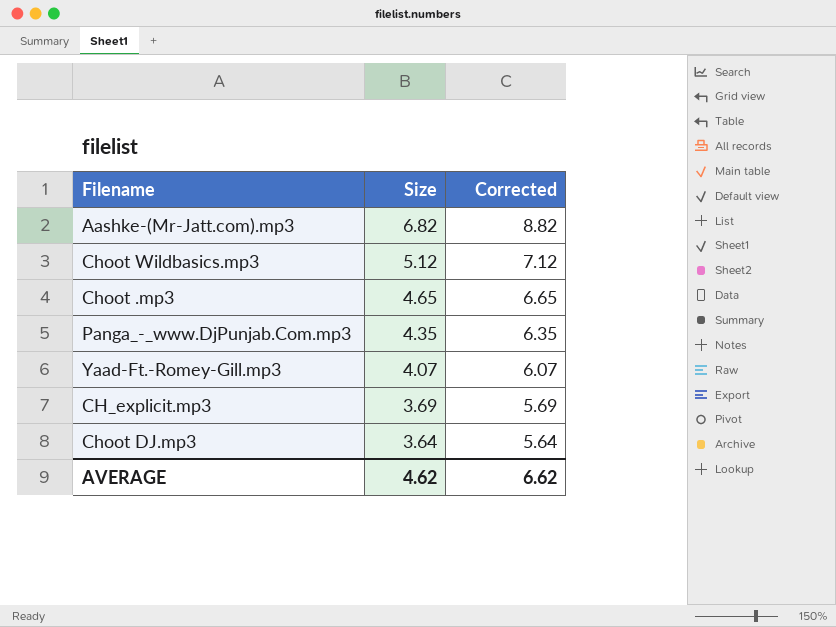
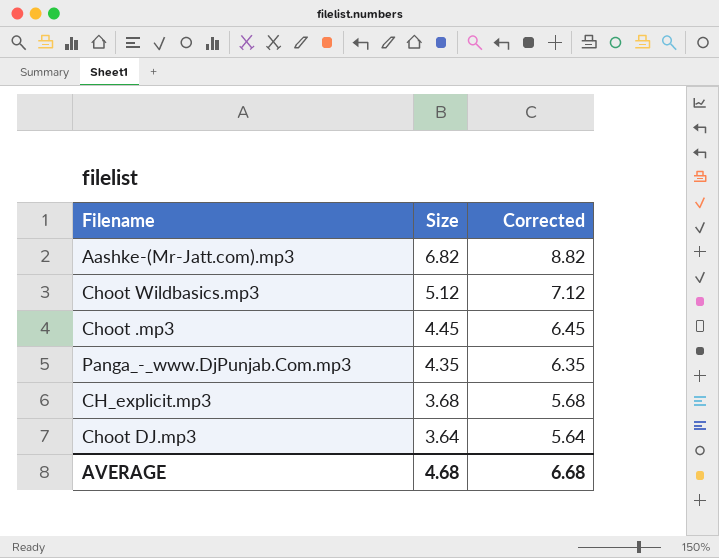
row Yaad-Ft.-Romey-Gill.mp3: 4.07 | 6.07 -> none
Choot .mp3 | Size: 4.65 -> 4.45
Choot .mp3 | Corrected: 6.65 -> 6.45
CH_explicit.mp3 | Size: 3.69 -> 3.68
CH_explicit.mp3 | Corrected: 5.69 -> 5.68
AVERAGE | Size: 4.62 -> 4.68
AVERAGE | Corrected: 6.62 -> 6.68

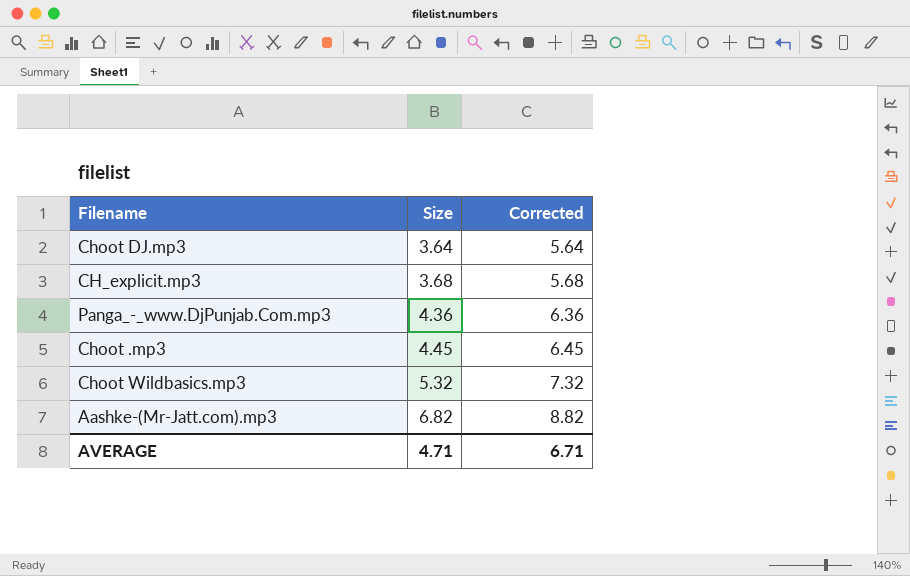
row order: Size descending -> Size ascending
Panga_-_www.DjPunjab.Com.mp3 | Size: 4.35 -> 4.36
Panga_-_www.DjPunjab.Com.mp3 | Corrected: 6.35 -> 6.36
Choot Wildbasics.mp3 | Size: 5.12 -> 5.32
Choot Wildbasics.mp3 | Corrected: 7.12 -> 7.32
AVERAGE | Size: 4.68 -> 4.71
AVERAGE | Corrected: 6.68 -> 6.71

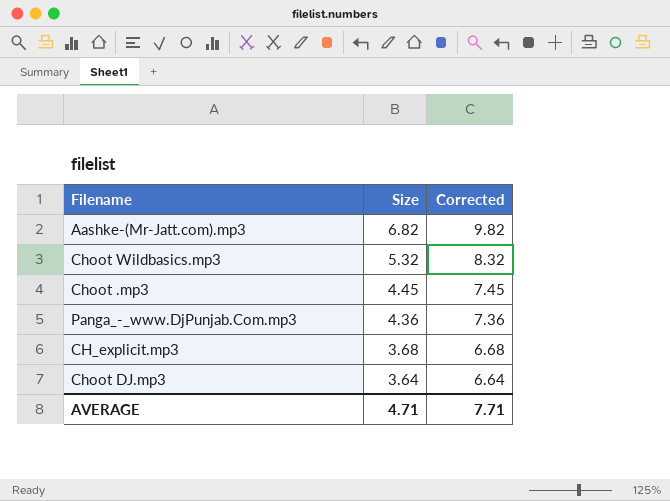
row order: Size ascending -> Size descending
column Corrected | formula: [Size] + 2 -> [Size] + 3
AVERAGE | Corrected: 6.71 -> 7.71

